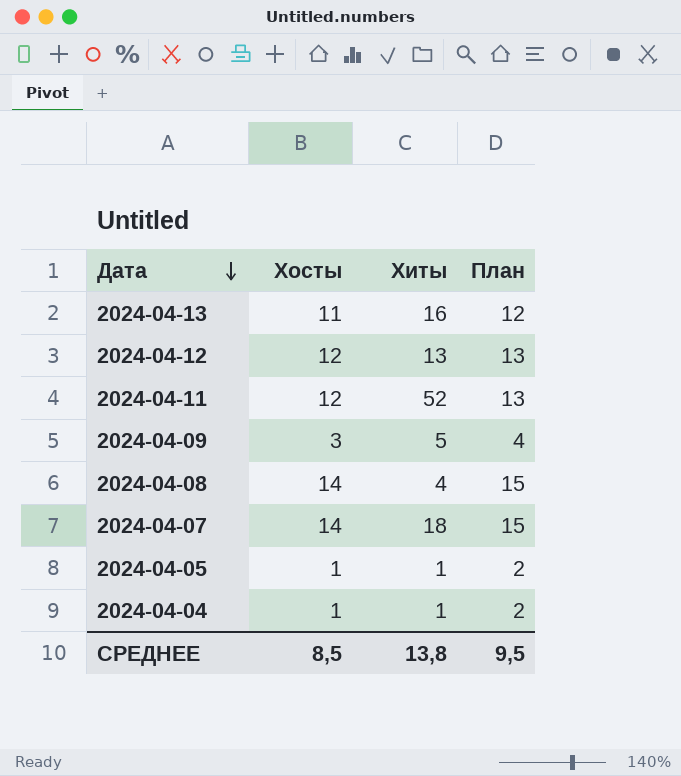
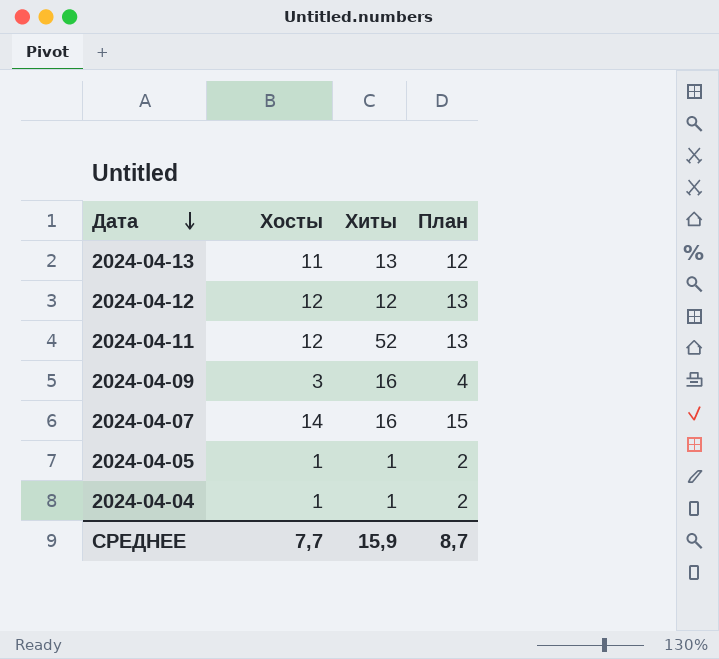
row 2024-04-08: 14 | 4 | 15 -> none
2024-04-13 | Хиты: 16 -> 13
2024-04-12 | Хиты: 13 -> 12
2024-04-09 | Хиты: 5 -> 16
2024-04-07 | Хиты: 18 -> 16
СРЕДНЕЕ | Хосты: 8,5 -> 7,7
СРЕДНЕЕ | Хиты: 13,8 -> 15,9
СРЕДНЕЕ | План: 9,5 -> 8,7

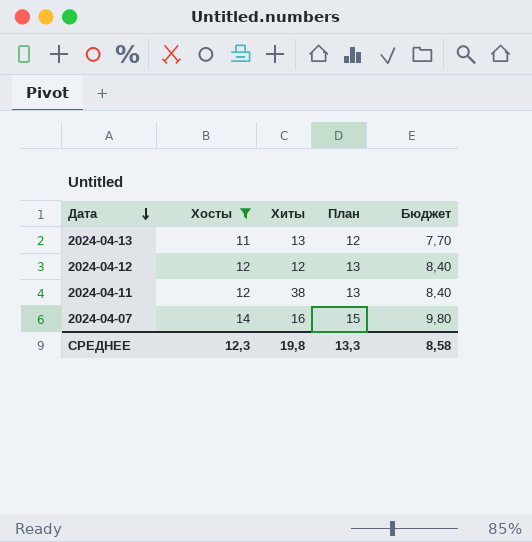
filter: none -> Хосты >= 11
column Бюджет | formula: none -> [Хосты] * 0,7
2024-04-11 | Хиты: 52 -> 38
СРЕДНЕЕ | Хосты: 7,7 -> 12,3
СРЕДНЕЕ | Хиты: 15,9 -> 19,8
СРЕДНЕЕ | План: 8,7 -> 13,3

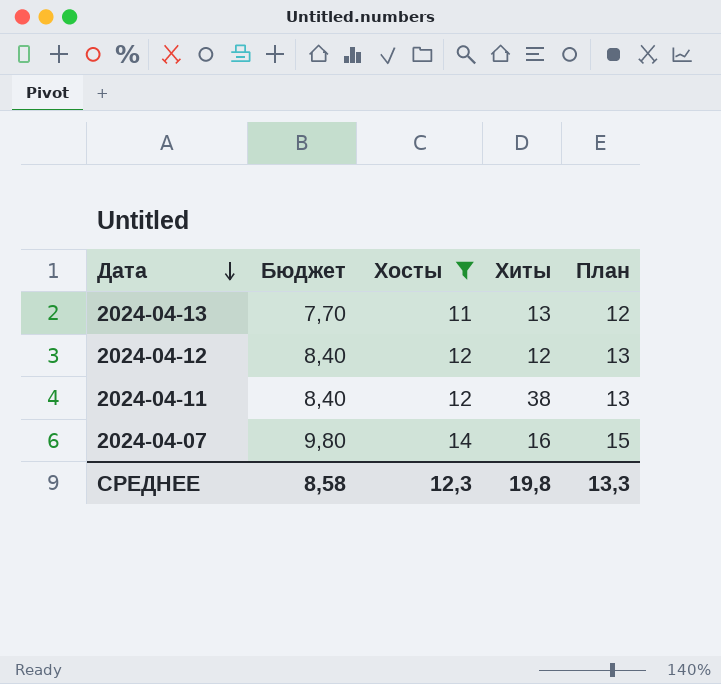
column Бюджет | position: 5 -> 2

